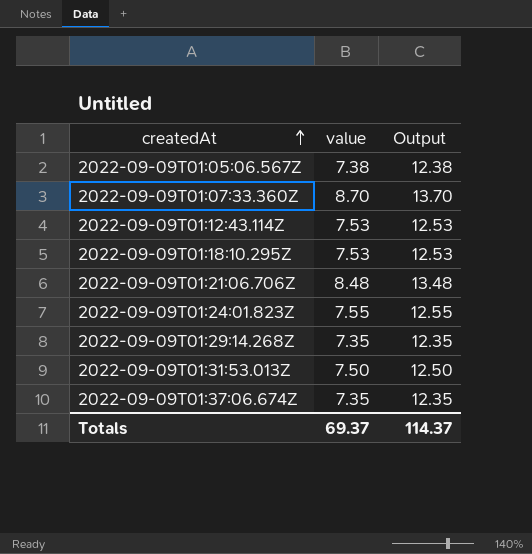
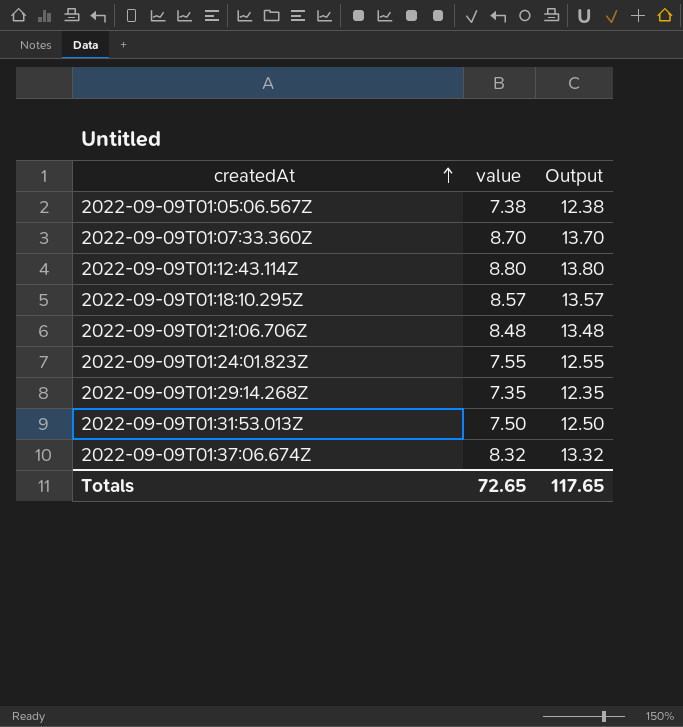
2022-09-09T01:12:43.114Z | value: 7.53 -> 8.80
2022-09-09T01:12:43.114Z | Output: 12.53 -> 13.80
2022-09-09T01:18:10.295Z | value: 7.53 -> 8.57
2022-09-09T01:18:10.295Z | Output: 12.53 -> 13.57
2022-09-09T01:37:06.674Z | value: 7.35 -> 8.32
2022-09-09T01:37:06.674Z | Output: 12.35 -> 13.32
Totals | value: 69.37 -> 72.65
Totals | Output: 114.37 -> 117.65

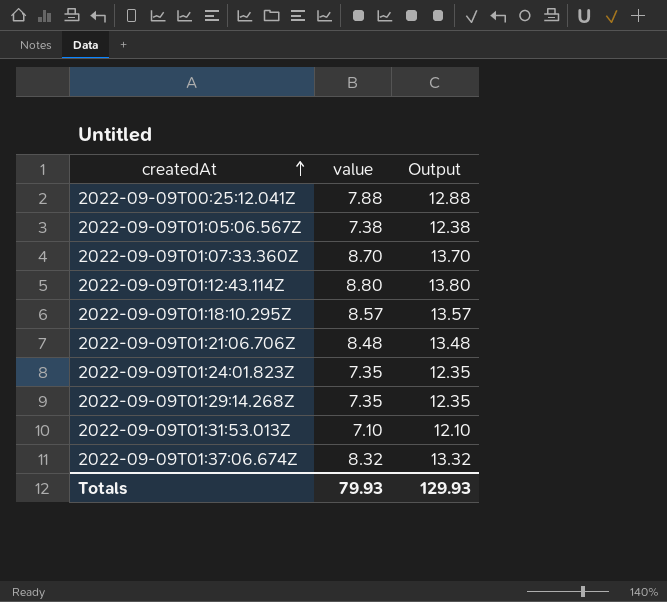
row 2022-09-09T00:25:12.041Z: none -> 7.88 | 12.88
2022-09-09T01:24:01.823Z | value: 7.55 -> 7.35
2022-09-09T01:24:01.823Z | Output: 12.55 -> 12.35
2022-09-09T01:31:53.013Z | value: 7.50 -> 7.10
2022-09-09T01:31:53.013Z | Output: 12.50 -> 12.10
Totals | value: 72.65 -> 79.93
Totals | Output: 117.65 -> 129.93

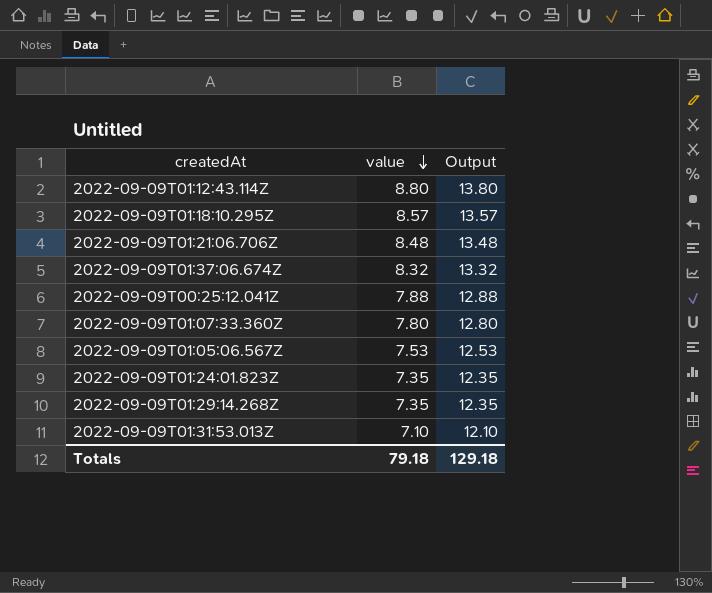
row order: createdAt ascending -> value descending
2022-09-09T01:07:33.360Z | value: 8.70 -> 7.80
2022-09-09T01:07:33.360Z | Output: 13.70 -> 12.80
2022-09-09T01:05:06.567Z | value: 7.38 -> 7.53
2022-09-09T01:05:06.567Z | Output: 12.38 -> 12.53
Totals | value: 79.93 -> 79.18
Totals | Output: 129.93 -> 129.18

